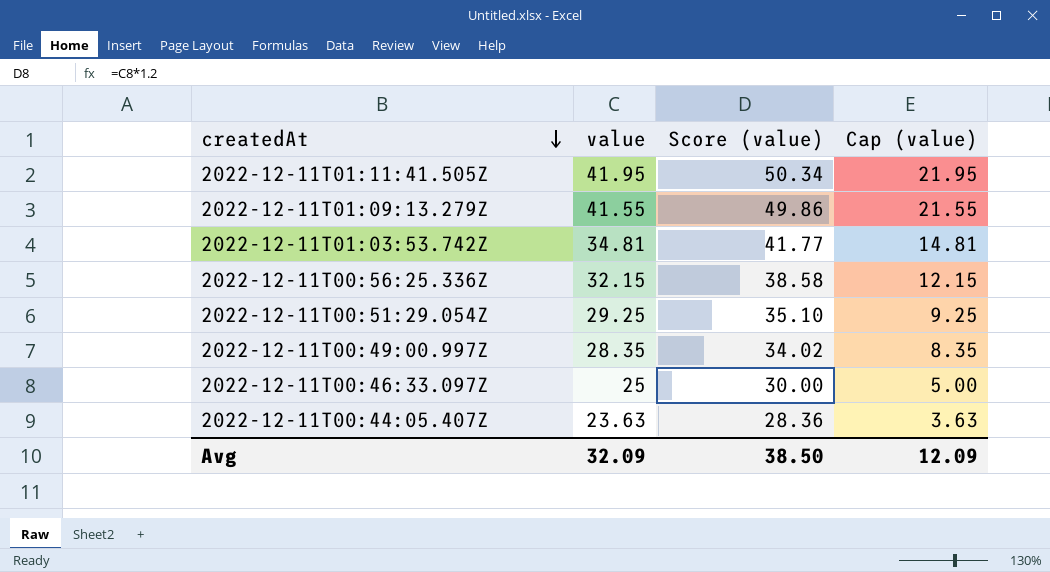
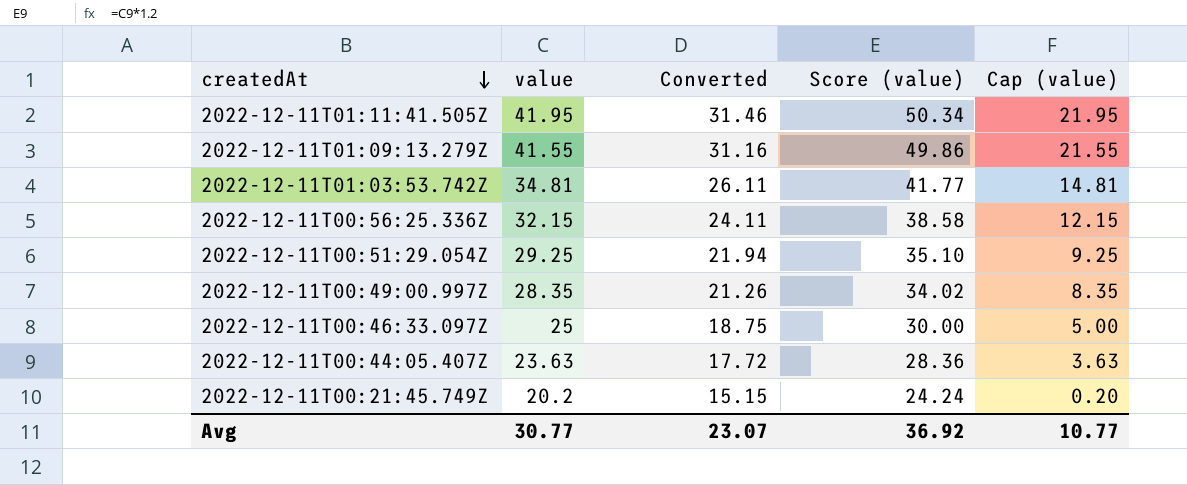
column Converted | formula: none -> [value] * 0.75
row 2022-12-11T00:21:45.749Z: none -> 20.2 | 15.15 | 24.24 | 0.20
Avg | value: 32.09 -> 30.77
Avg | Score (value): 38.50 -> 36.92
Avg | Cap (value): 12.09 -> 10.77

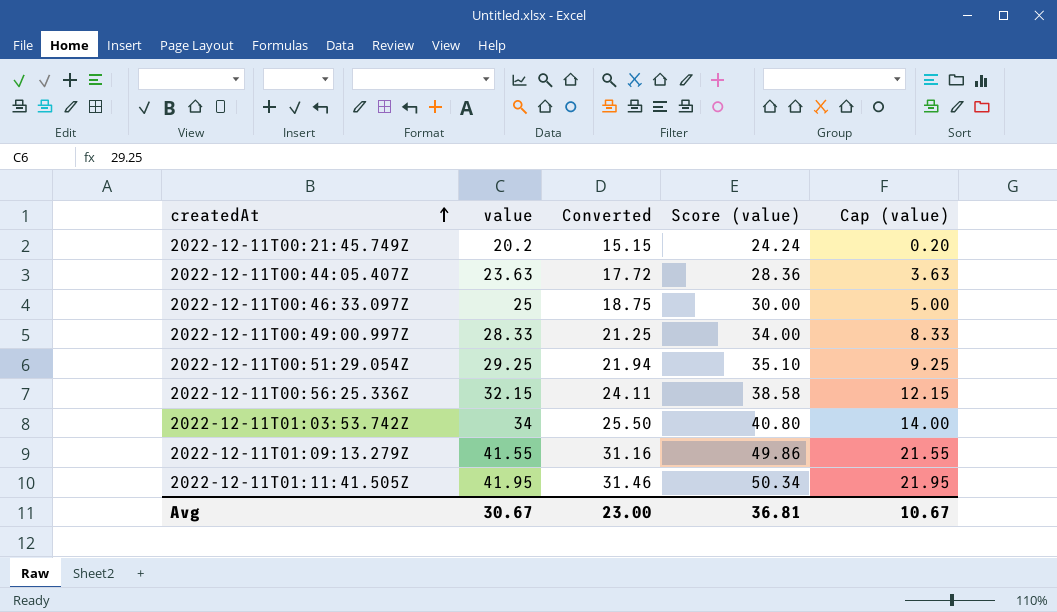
row order: createdAt descending -> createdAt ascending
2022-12-11T00:49:00.997Z | value: 28.35 -> 28.33
2022-12-11T00:49:00.997Z | Converted: 21.26 -> 21.25
2022-12-11T00:49:00.997Z | Score (value): 34.02 -> 34.00
2022-12-11T00:49:00.997Z | Cap (value): 8.35 -> 8.33
2022-12-11T01:03:53.742Z | value: 34.81 -> 34
2022-12-11T01:03:53.742Z | Converted: 26.11 -> 25.50
2022-12-11T01:03:53.742Z | Score (value): 41.77 -> 40.80
2022-12-11T01:03:53.742Z | Cap (value): 14.81 -> 14.00
Avg | value: 30.77 -> 30.67
Avg | Converted: 23.07 -> 23.00
Avg | Score (value): 36.92 -> 36.81
Avg | Cap (value): 10.77 -> 10.67

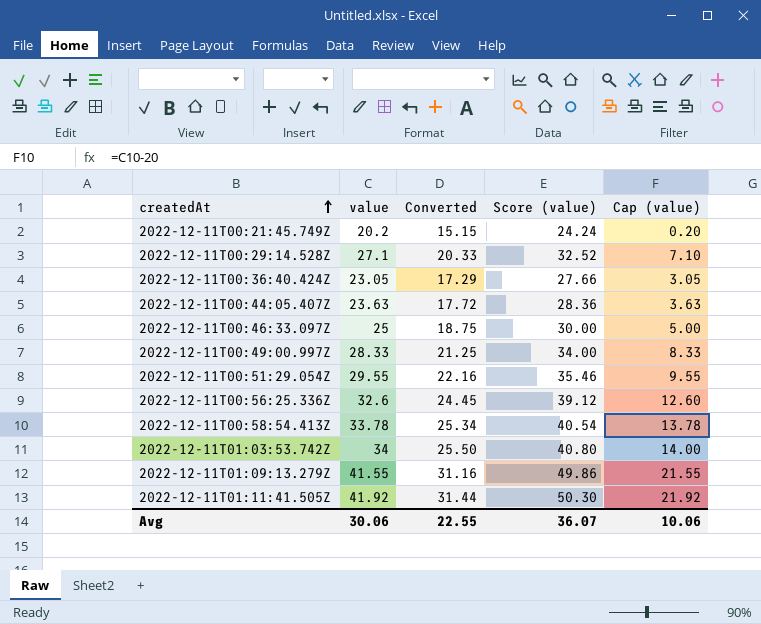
row 2022-12-11T00:29:14.528Z: none -> 27.1 | 20.33 | 32.52 | 7.10
row 2022-12-11T00:36:40.424Z: none -> 23.05 | 17.29 | 27.66 | 3.05
2022-12-11T00:51:29.054Z | value: 29.25 -> 29.55
2022-12-11T00:51:29.054Z | Converted: 21.94 -> 22.16
2022-12-11T00:51:29.054Z | Score (value): 35.10 -> 35.46
2022-12-11T00:51:29.054Z | Cap (value): 9.25 -> 9.55
2022-12-11T00:56:25.336Z | value: 32.15 -> 32.6
2022-12-11T00:56:25.336Z | Converted: 24.11 -> 24.45
2022-12-11T00:56:25.336Z | Score (value): 38.58 -> 39.12
2022-12-11T00:56:25.336Z | Cap (value): 12.15 -> 12.60
row 2022-12-11T00:58:54.413Z: none -> 33.78 | 25.34 | 40.54 | 13.78
2022-12-11T01:11:41.505Z | value: 41.95 -> 41.92
2022-12-11T01:11:41.505Z | Converted: 31.46 -> 31.44
2022-12-11T01:11:41.505Z | Score (value): 50.34 -> 50.30
2022-12-11T01:11:41.505Z | Cap (value): 21.95 -> 21.92
Avg | value: 30.67 -> 30.06
Avg | Converted: 23.00 -> 22.55
Avg | Score (value): 36.81 -> 36.07
Avg | Cap (value): 10.67 -> 10.06

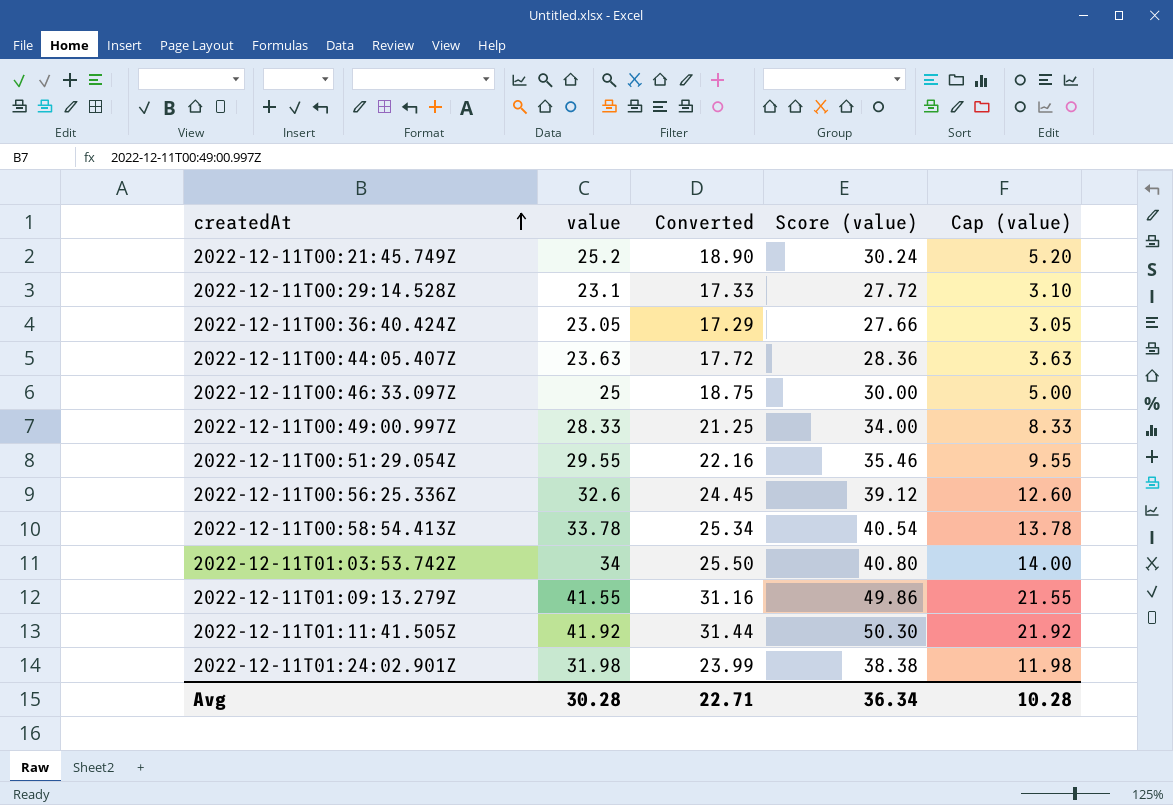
2022-12-11T00:21:45.749Z | value: 20.2 -> 25.2
2022-12-11T00:21:45.749Z | Converted: 15.15 -> 18.90
2022-12-11T00:21:45.749Z | Score (value): 24.24 -> 30.24
2022-12-11T00:21:45.749Z | Cap (value): 0.20 -> 5.20
2022-12-11T00:29:14.528Z | value: 27.1 -> 23.1
2022-12-11T00:29:14.528Z | Converted: 20.33 -> 17.33
2022-12-11T00:29:14.528Z | Score (value): 32.52 -> 27.72
2022-12-11T00:29:14.528Z | Cap (value): 7.10 -> 3.10
row 2022-12-11T01:24:02.901Z: none -> 31.98 | 23.99 | 38.38 | 11.98
Avg | value: 30.06 -> 30.28
Avg | Converted: 22.55 -> 22.71
Avg | Score (value): 36.07 -> 36.34
Avg | Cap (value): 10.06 -> 10.28

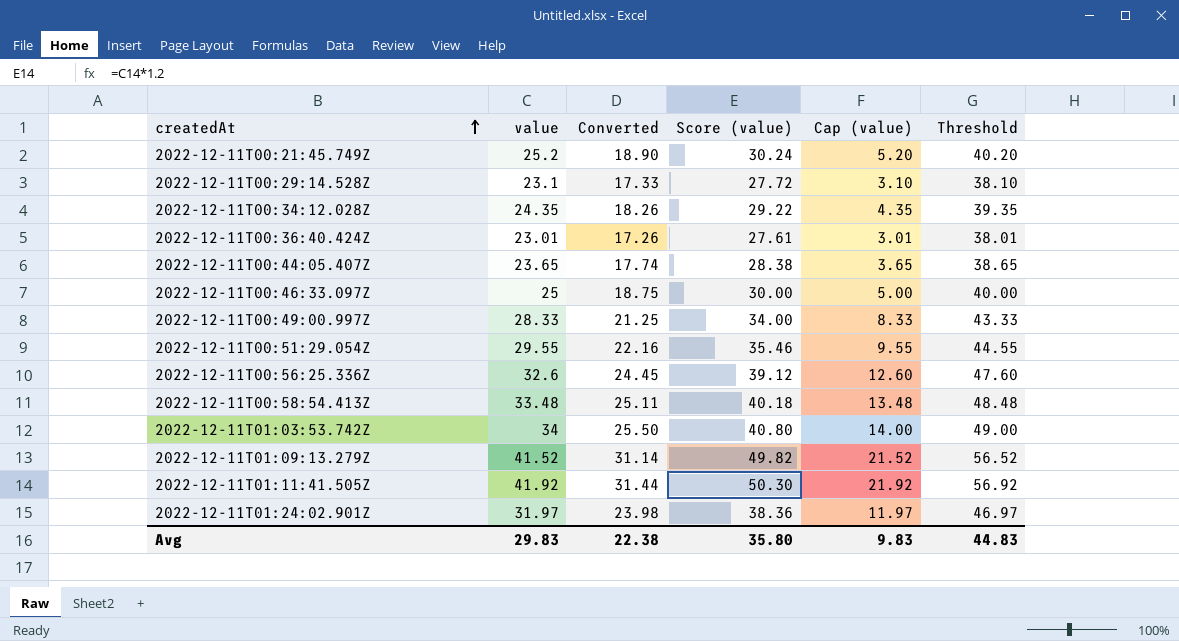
column Threshold | formula: none -> [value] + 15
row 2022-12-11T00:34:12.028Z: none -> 24.35 | 18.26 | 29.22 | 4.35 | 39.35
2022-12-11T00:36:40.424Z | value: 23.05 -> 23.01
2022-12-11T00:36:40.424Z | Converted: 17.29 -> 17.26
2022-12-11T00:36:40.424Z | Score (value): 27.66 -> 27.61
2022-12-11T00:36:40.424Z | Cap (value): 3.05 -> 3.01
2022-12-11T00:44:05.407Z | value: 23.63 -> 23.65
2022-12-11T00:44:05.407Z | Converted: 17.72 -> 17.74
2022-12-11T00:44:05.407Z | Score (value): 28.36 -> 28.38
2022-12-11T00:44:05.407Z | Cap (value): 3.63 -> 3.65
2022-12-11T00:58:54.413Z | value: 33.78 -> 33.48
2022-12-11T00:58:54.413Z | Converted: 25.34 -> 25.11
2022-12-11T00:58:54.413Z | Score (value): 40.54 -> 40.18
2022-12-11T00:58:54.413Z | Cap (value): 13.78 -> 13.48
2022-12-11T01:09:13.279Z | value: 41.55 -> 41.52
2022-12-11T01:09:13.279Z | Converted: 31.16 -> 31.14
2022-12-11T01:09:13.279Z | Score (value): 49.86 -> 49.82
2022-12-11T01:09:13.279Z | Cap (value): 21.55 -> 21.52
2022-12-11T01:24:02.901Z | value: 31.98 -> 31.97
2022-12-11T01:24:02.901Z | Converted: 23.99 -> 23.98
2022-12-11T01:24:02.901Z | Score (value): 38.38 -> 38.36
2022-12-11T01:24:02.901Z | Cap (value): 11.98 -> 11.97
Avg | value: 30.28 -> 29.83
Avg | Converted: 22.71 -> 22.38
Avg | Score (value): 36.34 -> 35.80
Avg | Cap (value): 10.28 -> 9.83

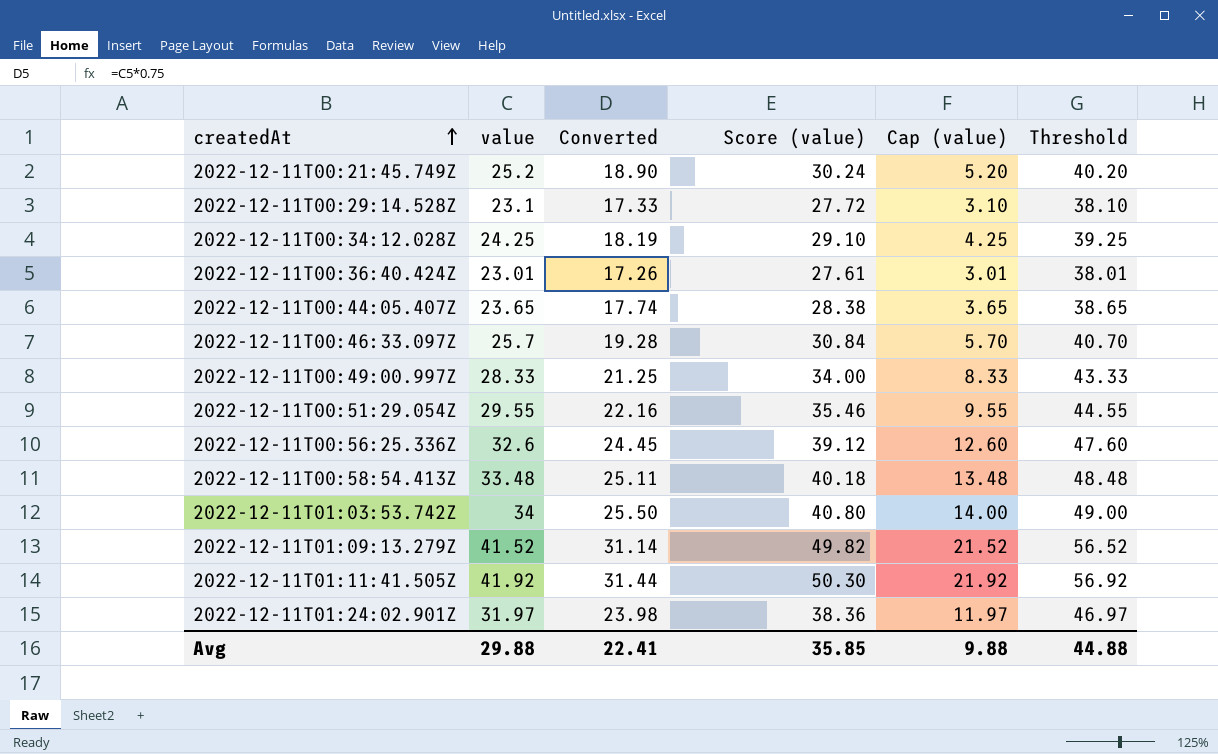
2022-12-11T00:34:12.028Z | value: 24.35 -> 24.25
2022-12-11T00:34:12.028Z | Converted: 18.26 -> 18.19
2022-12-11T00:34:12.028Z | Score (value): 29.22 -> 29.10
2022-12-11T00:34:12.028Z | Cap (value): 4.35 -> 4.25
2022-12-11T00:34:12.028Z | Threshold: 39.35 -> 39.25
2022-12-11T00:46:33.097Z | value: 25 -> 25.7
2022-12-11T00:46:33.097Z | Converted: 18.75 -> 19.28
2022-12-11T00:46:33.097Z | Score (value): 30.00 -> 30.84
2022-12-11T00:46:33.097Z | Cap (value): 5.00 -> 5.70
2022-12-11T00:46:33.097Z | Threshold: 40.00 -> 40.70
Avg | value: 29.83 -> 29.88
Avg | Converted: 22.38 -> 22.41
Avg | Score (value): 35.80 -> 35.85
Avg | Cap (value): 9.83 -> 9.88
Avg | Threshold: 44.83 -> 44.88

